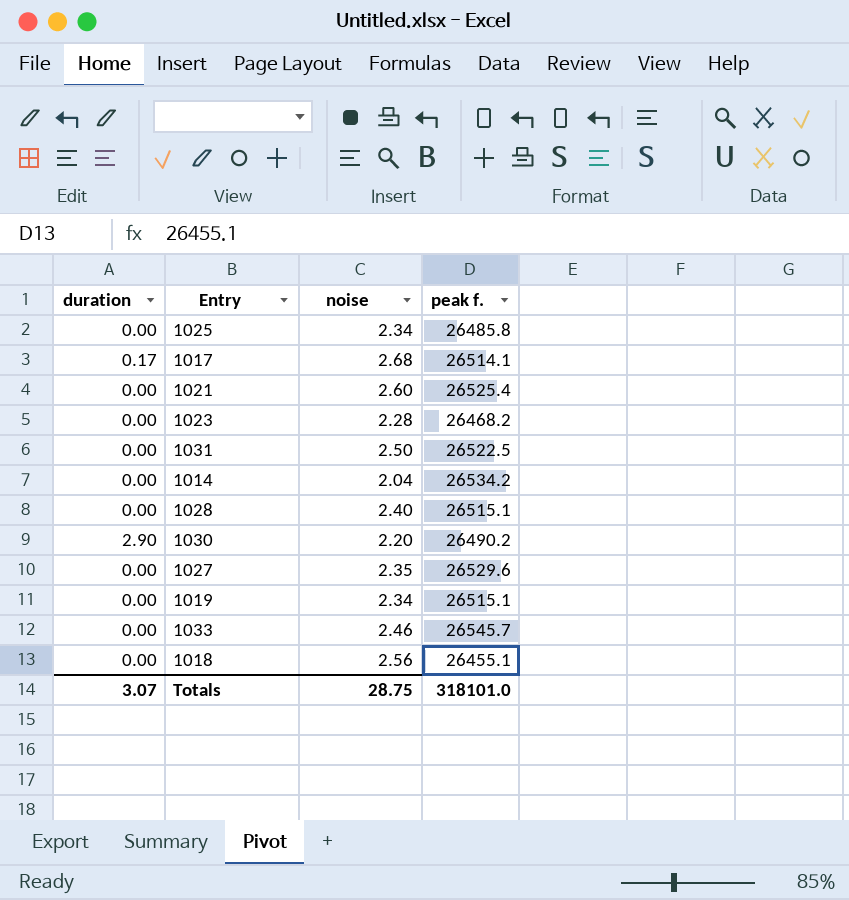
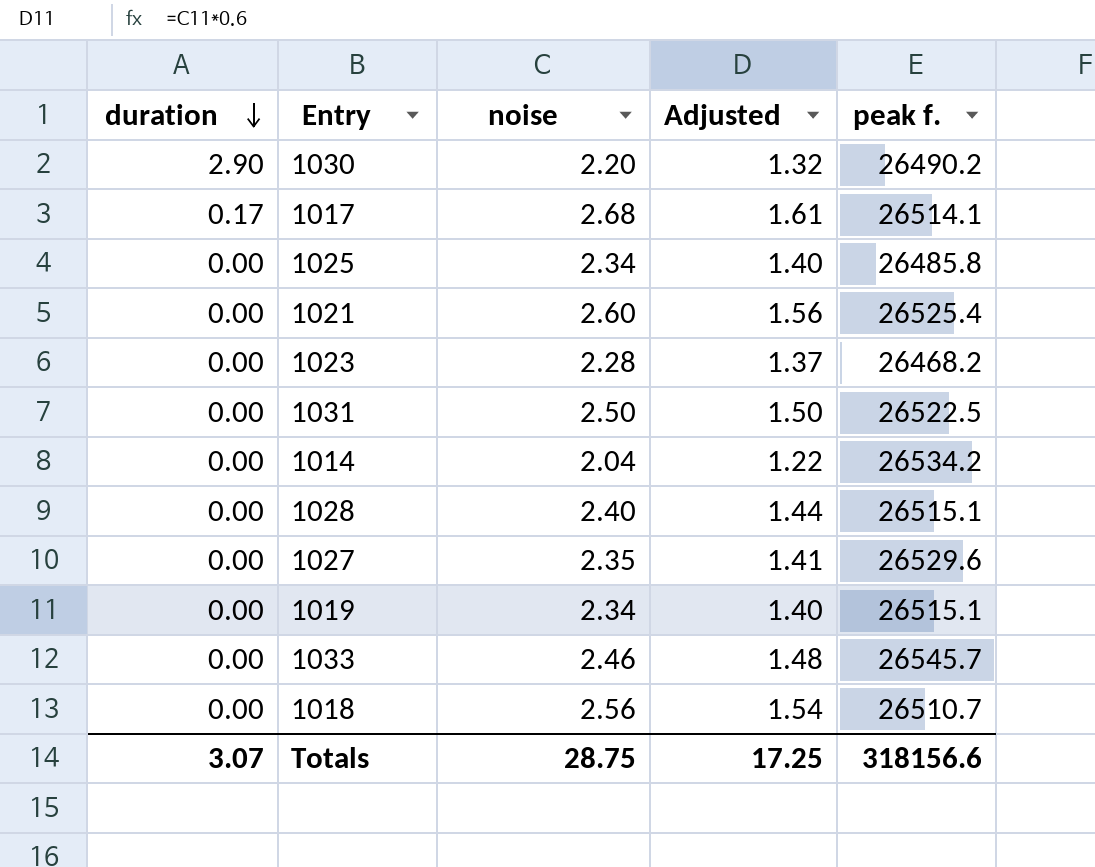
row order: none -> duration descending
column Adjusted | formula: none -> [noise] * 0.6
1018 | peak f.: 26455.1 -> 26510.7
Totals | peak f.: 318101.0 -> 318156.6

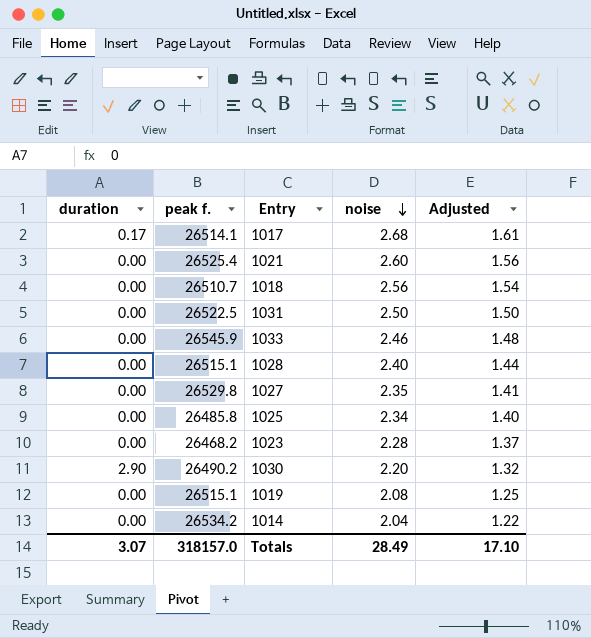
row order: duration descending -> noise descending
column peak f. | position: 5 -> 2
1033 | peak f.: 26545.7 -> 26545.9
1027 | peak f.: 26529.6 -> 26529.8
1019 | noise: 2.34 -> 2.08
1019 | Adjusted: 1.40 -> 1.25
Totals | peak f.: 318156.6 -> 318157.0
Totals | noise: 28.75 -> 28.49
Totals | Adjusted: 17.25 -> 17.10

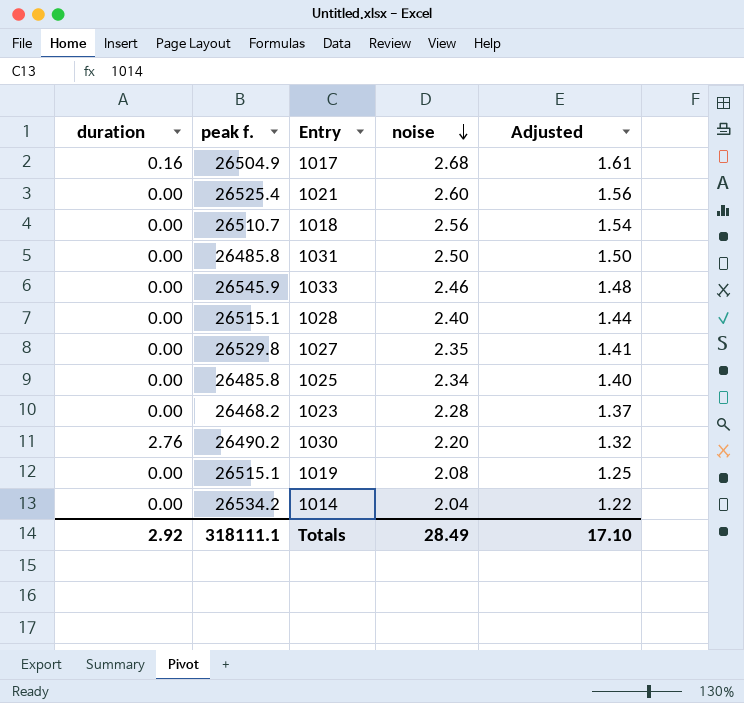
1017 | duration: 0.17 -> 0.16
1017 | peak f.: 26514.1 -> 26504.9
1031 | peak f.: 26522.5 -> 26485.8
1030 | duration: 2.90 -> 2.76
Totals | duration: 3.07 -> 2.92
Totals | peak f.: 318157.0 -> 318111.1

